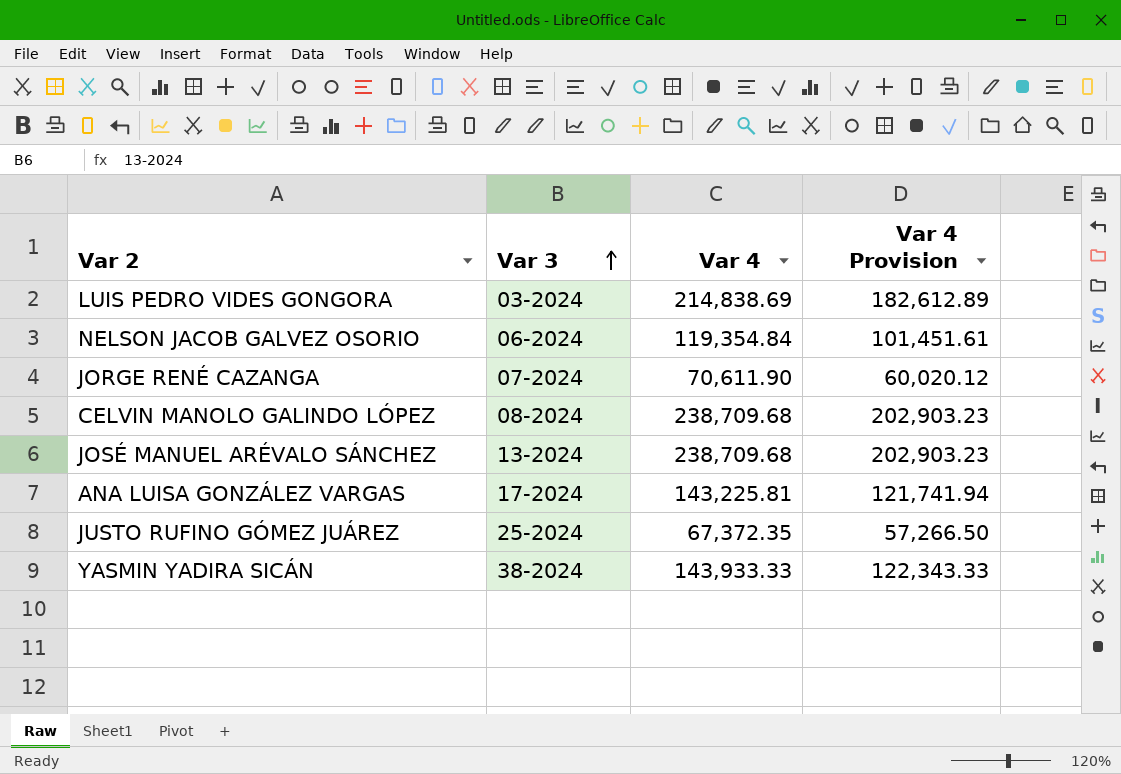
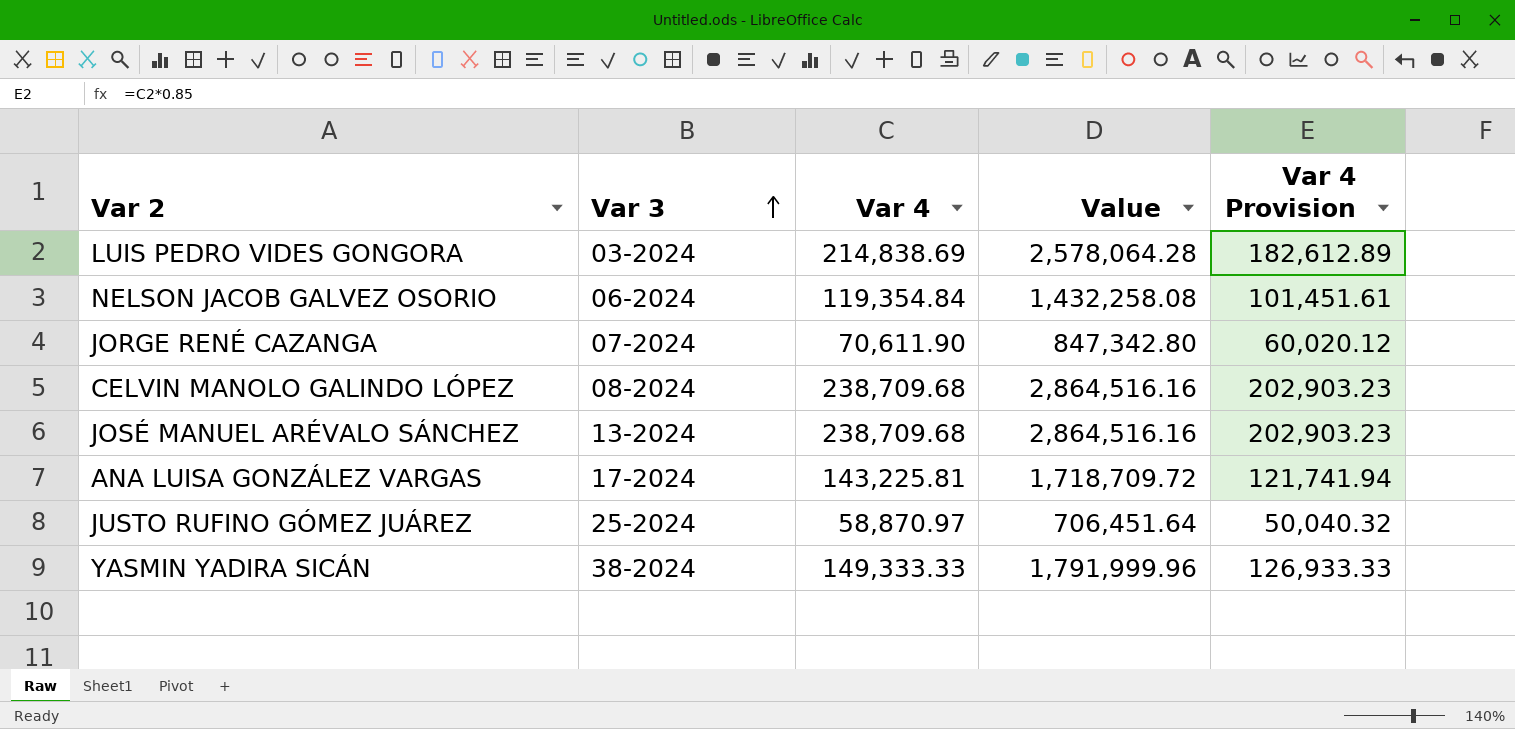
column Value | formula: none -> [Var 4] * 12
JUSTO RUFINO GÓMEZ JUÁREZ | Var 4: 67,372.35 -> 58,870.97
JUSTO RUFINO GÓMEZ JUÁREZ | Var 4 Provision: 57,266.50 -> 50,040.32
YASMIN YADIRA SICÁN | Var 4: 143,933.33 -> 149,333.33
YASMIN YADIRA SICÁN | Var 4 Provision: 122,343.33 -> 126,933.33

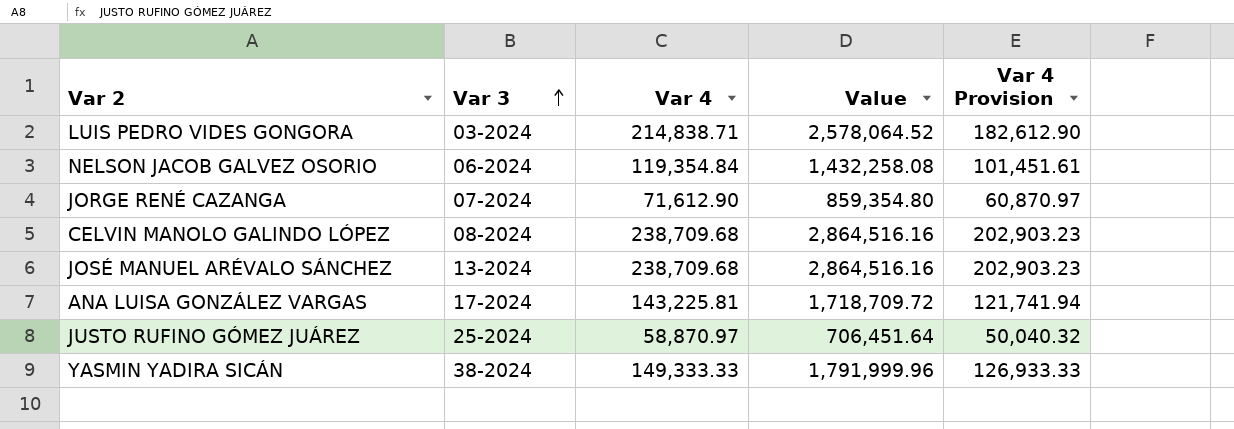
LUIS PEDRO VIDES GONGORA | Var 4: 214,838.69 -> 214,838.71
LUIS PEDRO VIDES GONGORA | Value: 2,578,064.28 -> 2,578,064.52
LUIS PEDRO VIDES GONGORA | Var 4 Provision: 182,612.89 -> 182,612.90
JORGE RENÉ CAZANGA | Var 4: 70,611.90 -> 71,612.90
JORGE RENÉ CAZANGA | Value: 847,342.80 -> 859,354.80
JORGE RENÉ CAZANGA | Var 4 Provision: 60,020.12 -> 60,870.97

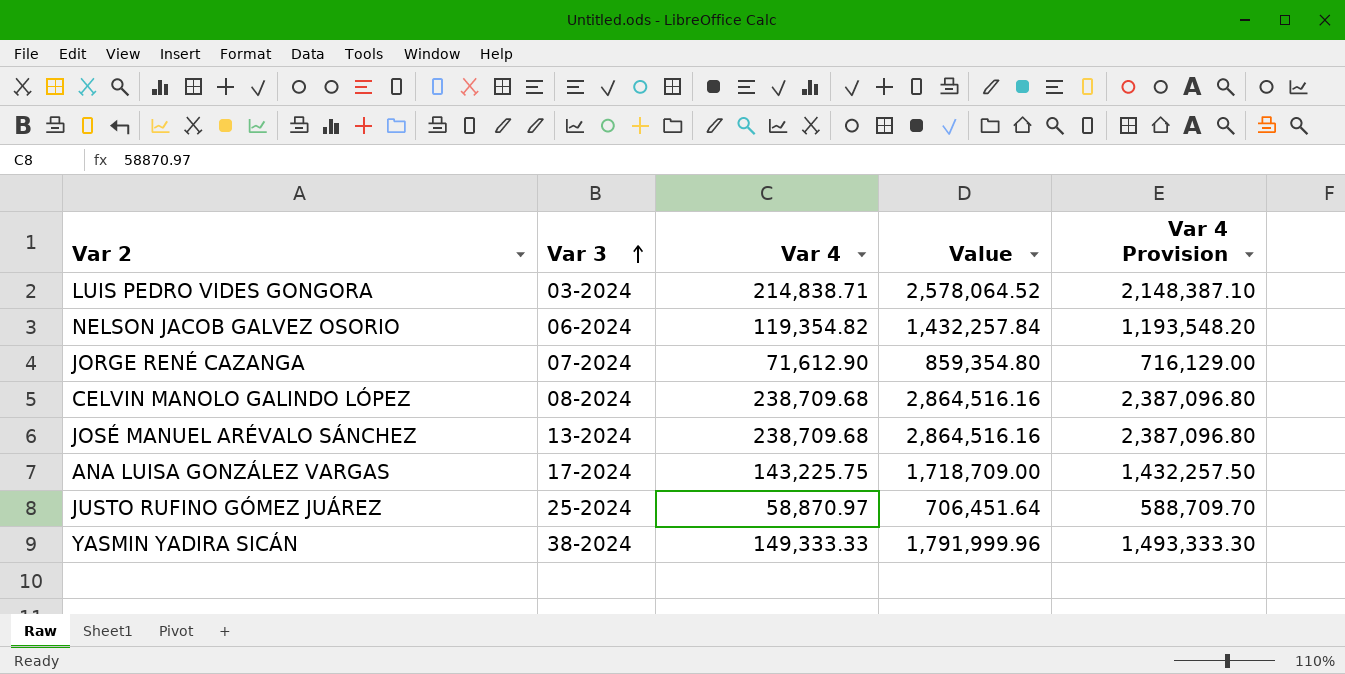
column Var 4 Provision | formula: [Var 4] * 0.85 -> [Var 4] * 10
NELSON JACOB GALVEZ OSORIO | Var 4: 119,354.84 -> 119,354.82
NELSON JACOB GALVEZ OSORIO | Value: 1,432,258.08 -> 1,432,257.84
ANA LUISA GONZÁLEZ VARGAS | Var 4: 143,225.81 -> 143,225.75
ANA LUISA GONZÁLEZ VARGAS | Value: 1,718,709.72 -> 1,718,709.00

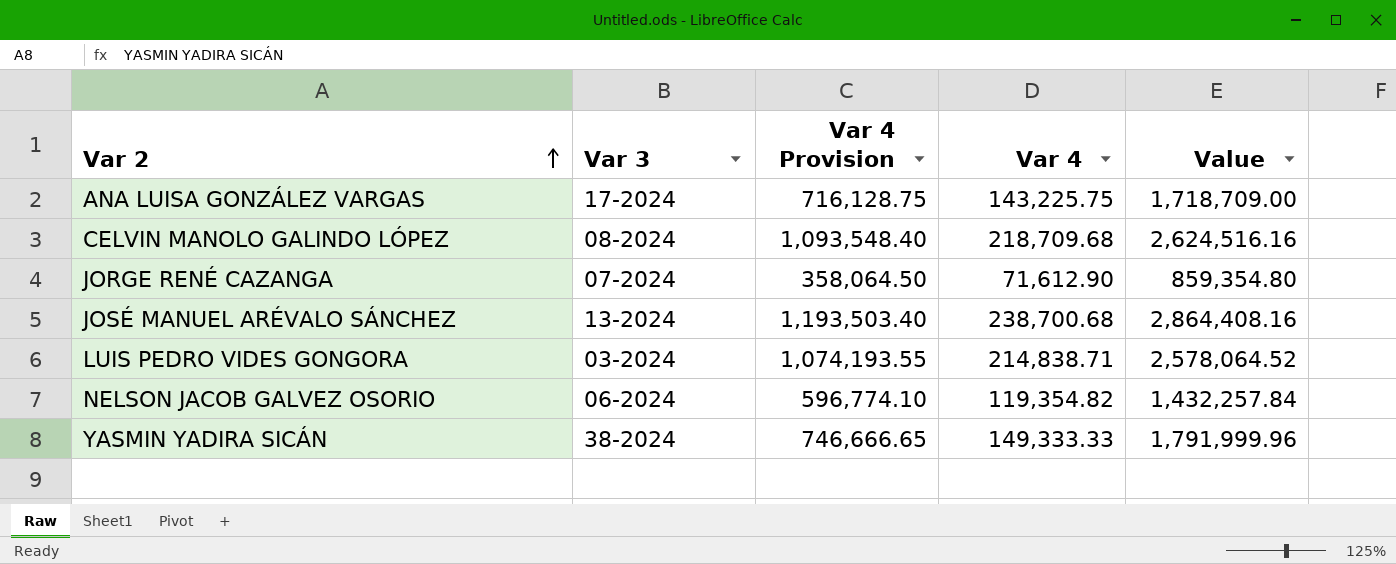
row order: Var 3 ascending -> Var 2 ascending
column Var 4 Provision | formula: [Var 4] * 10 -> [Var 4] * 5
column Var 4 Provision | position: 5 -> 3
row JUSTO RUFINO GÓMEZ JUÁREZ: 25-2024 | 58,870.97 | 706,451.64 | 588,709.70 -> none
CELVIN MANOLO GALINDO LÓPEZ | Var 4: 238,709.68 -> 218,709.68
CELVIN MANOLO GALINDO LÓPEZ | Value: 2,864,516.16 -> 2,624,516.16
JOSÉ MANUEL ARÉVALO SÁNCHEZ | Var 4: 238,709.68 -> 238,700.68
JOSÉ MANUEL ARÉVALO SÁNCHEZ | Value: 2,864,516.16 -> 2,864,408.16

